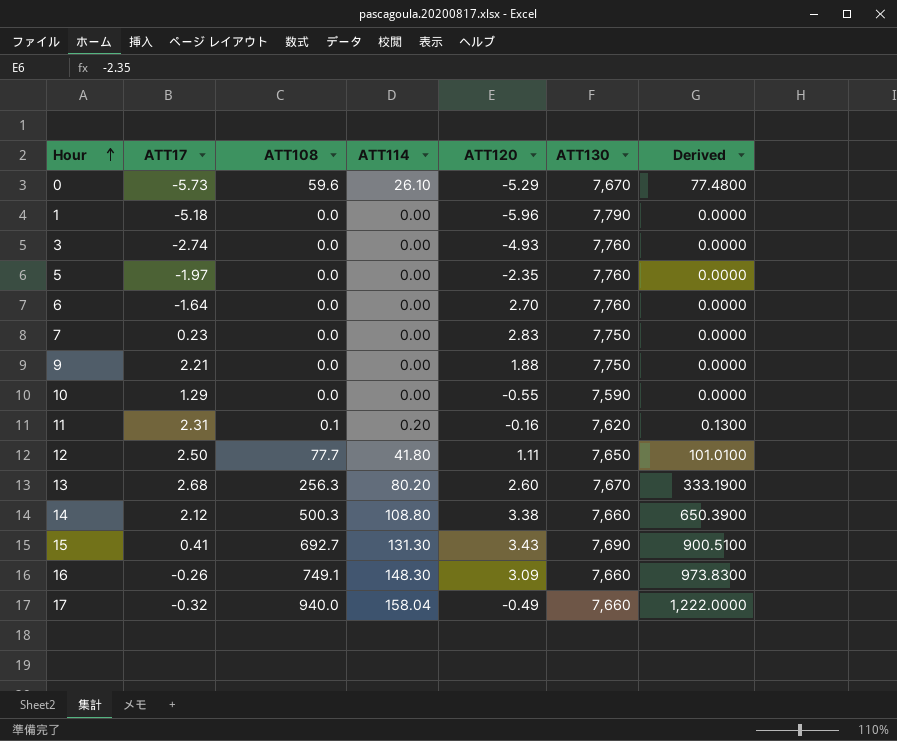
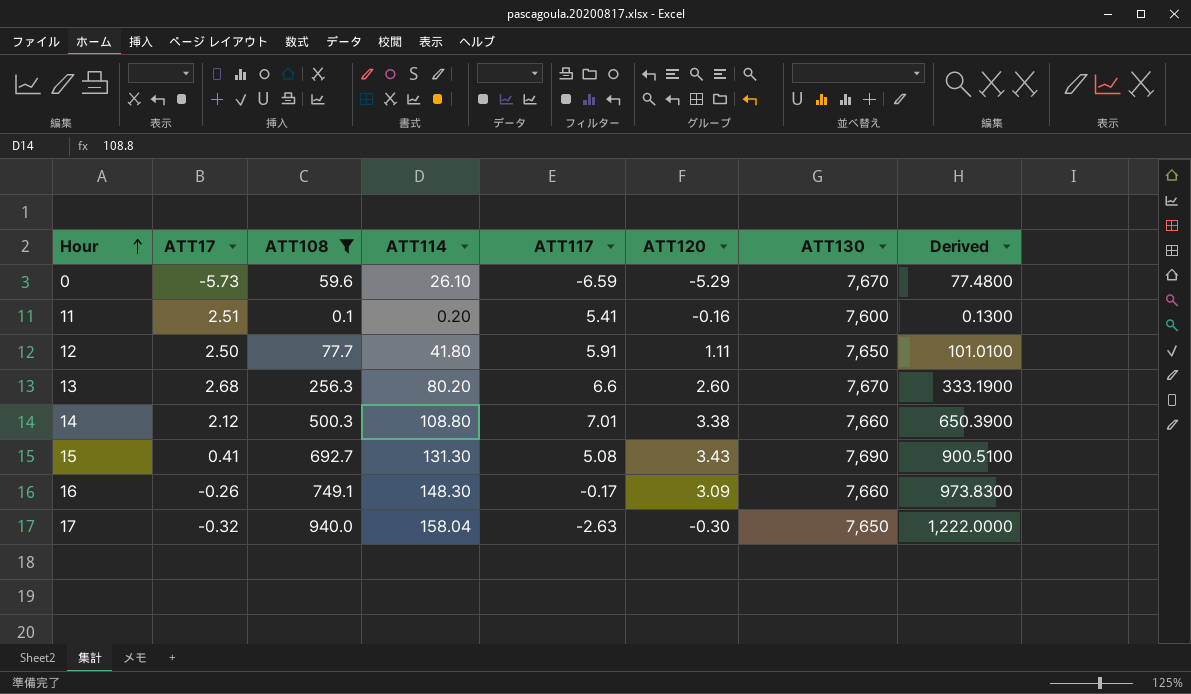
filter: none -> ATT108 != 0.0
column ATT117 | position: none -> 5
11 | ATT17: 2.31 -> 2.51
11 | ATT130: 7,620 -> 7,600
17 | ATT120: -0.49 -> -0.30
17 | ATT130: 7,660 -> 7,650

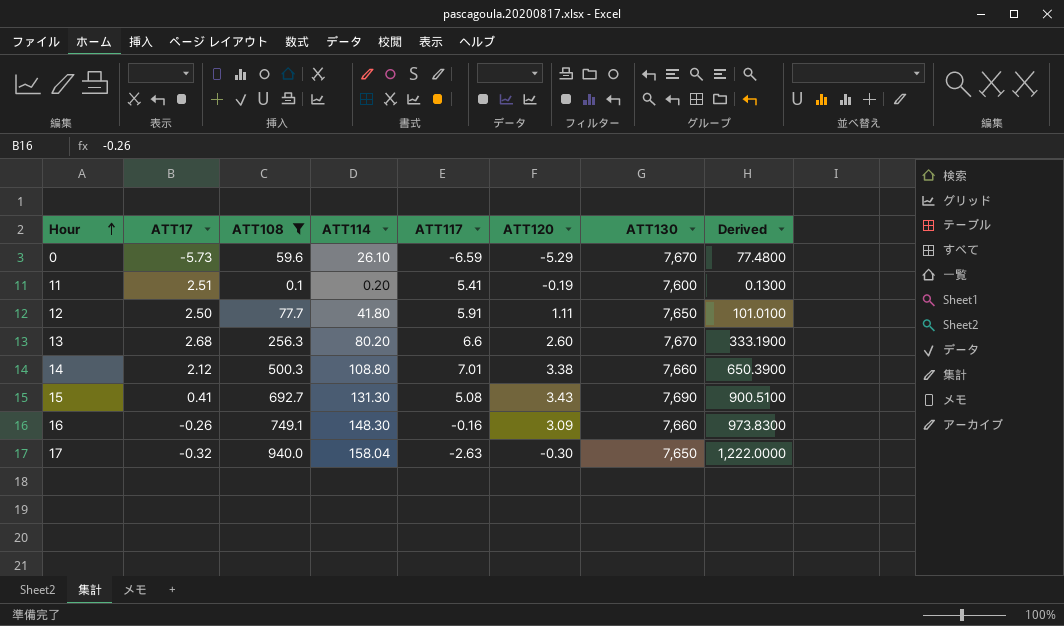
11 | ATT120: -0.16 -> -0.19
16 | ATT117: -0.17 -> -0.16

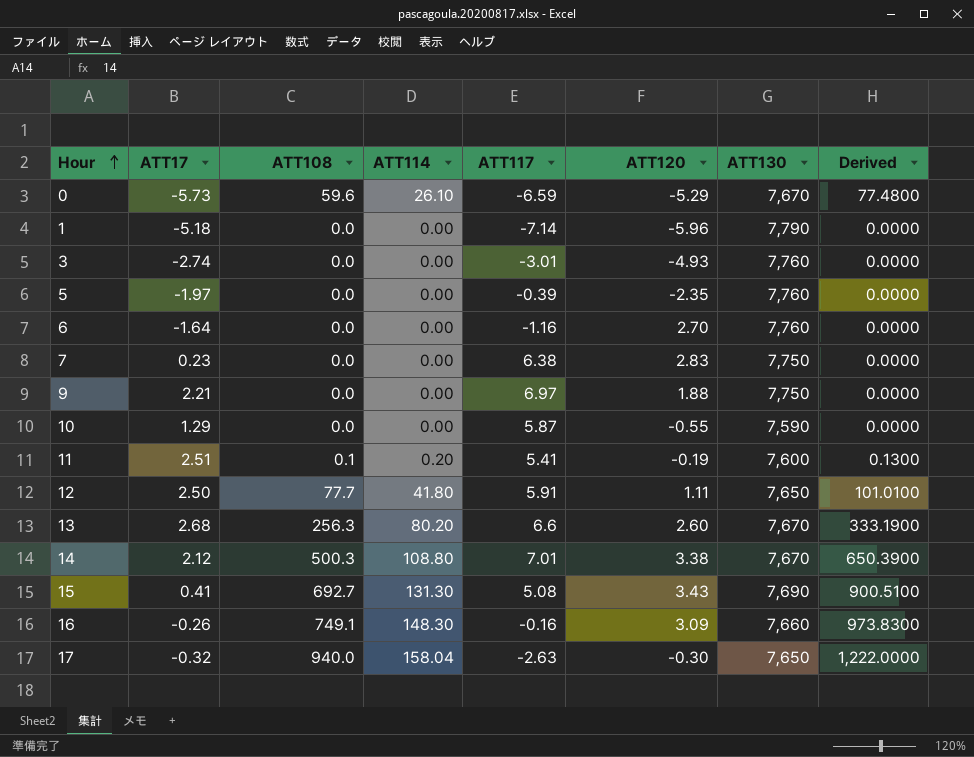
filter: ATT108 != 0.0 -> none
14 | ATT130: 7,660 -> 7,670

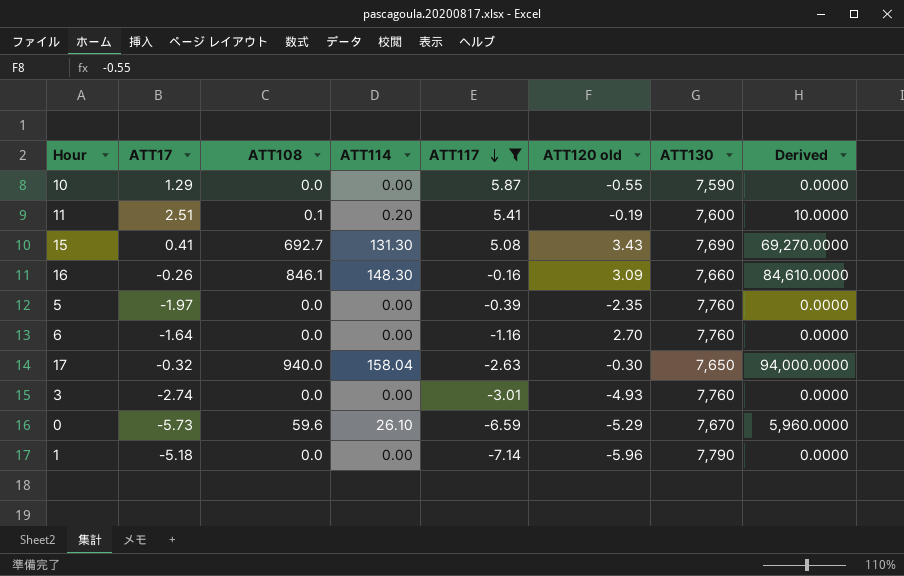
filter: none -> ATT117 <= 5.87
row order: Hour ascending -> ATT117 descending
column name: ATT120 -> ATT120 old
column Derived | formula: [ATT108] * 1.3 -> [ATT108] * 100
16 | ATT108: 749.1 -> 846.1

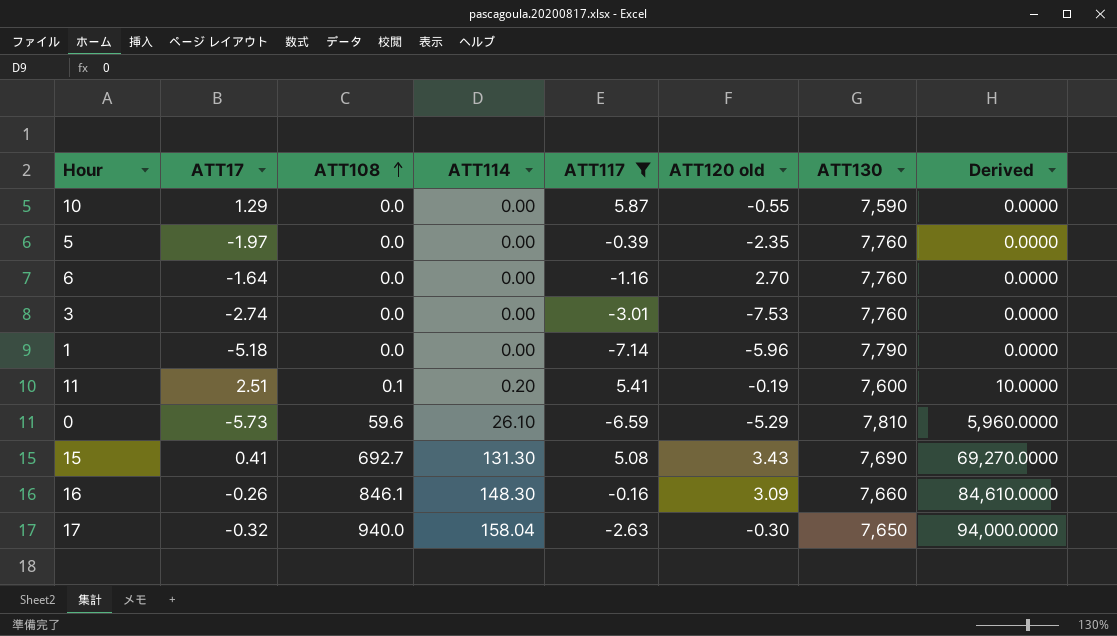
row order: ATT117 descending -> ATT108 ascending
3 | ATT120 old: -4.93 -> -7.53
0 | ATT130: 7,670 -> 7,810

